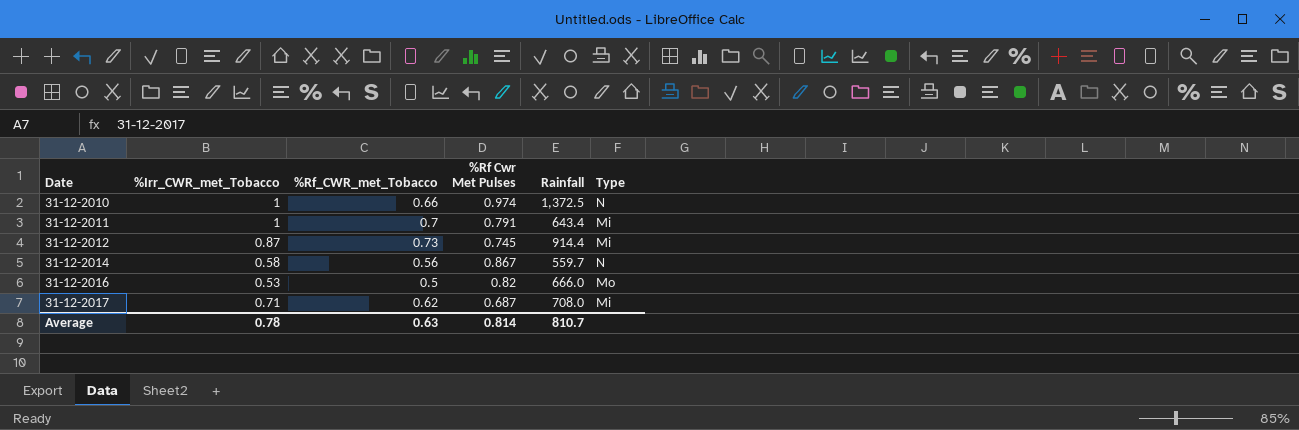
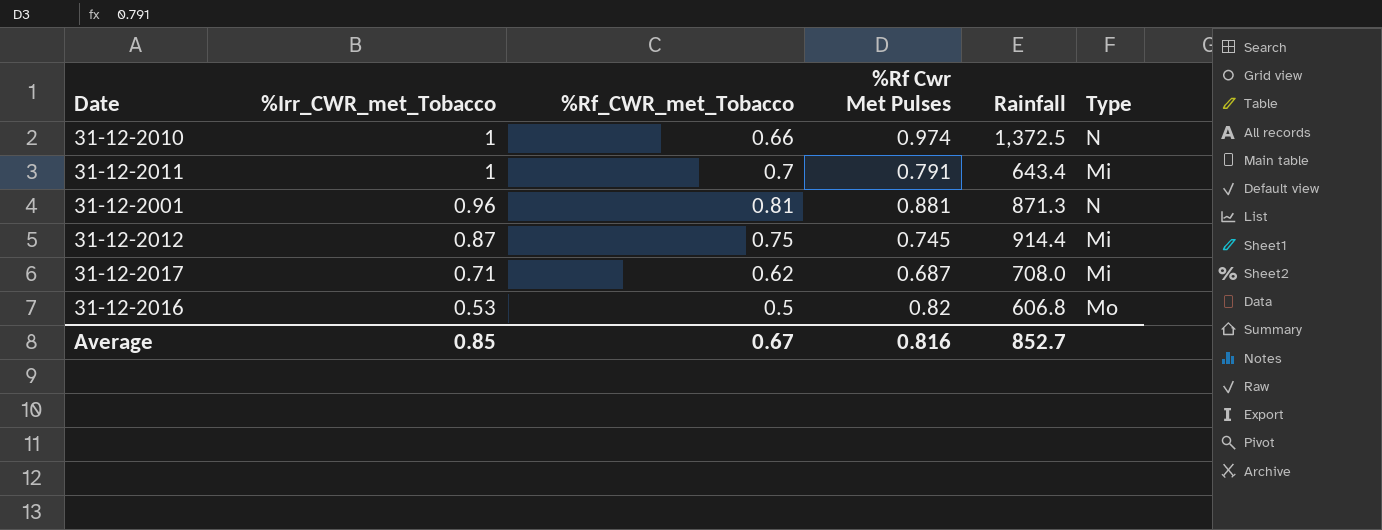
row order: Date ascending -> %Irr_CWR_met_Tobacco descending
row 31-12-2014: 0.58 | 0.56 | 0.867 | 559.7 | N -> none
row 31-12-2001: none -> 0.96 | 0.81 | 0.881 | 871.3 | N
31-12-2012 | %Rf_CWR_met_Tobacco: 0.73 -> 0.75
31-12-2016 | Rainfall: 666.0 -> 606.8
Average | %Irr_CWR_met_Tobacco: 0.78 -> 0.85
Average | %Rf_CWR_met_Tobacco: 0.63 -> 0.67
Average | %Rf Cwr Met Pulses: 0.814 -> 0.816
Average | Rainfall: 810.7 -> 852.7

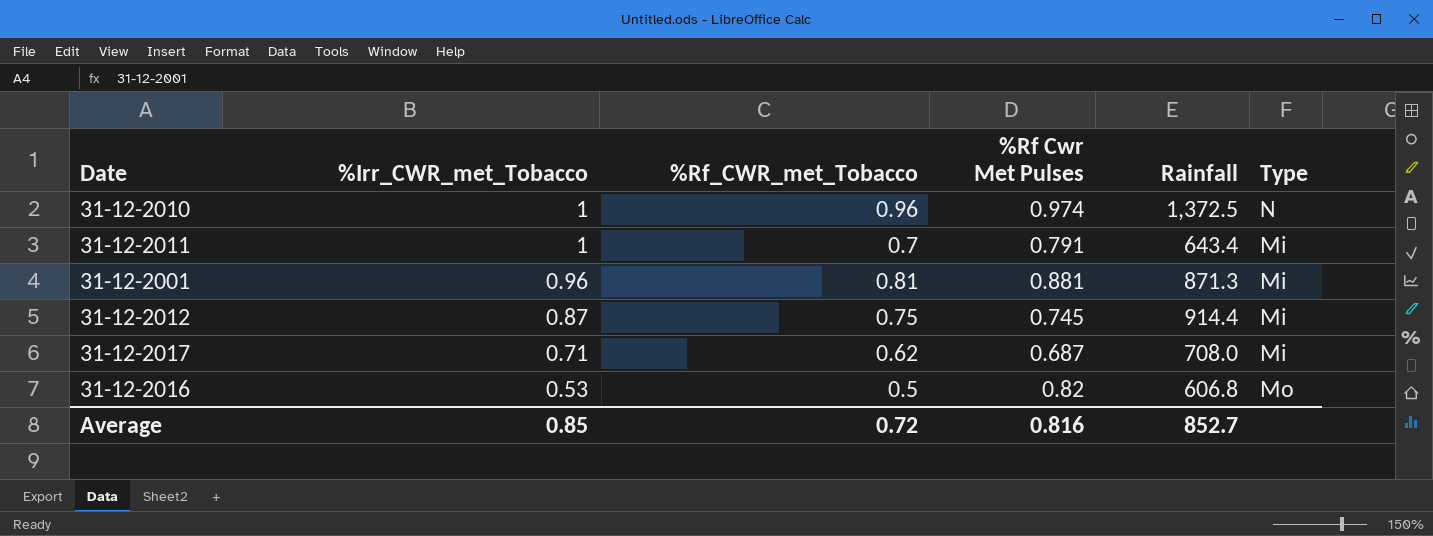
31-12-2010 | %Rf_CWR_met_Tobacco: 0.66 -> 0.96
31-12-2001 | Type: N -> Mi
Average | %Rf_CWR_met_Tobacco: 0.67 -> 0.72

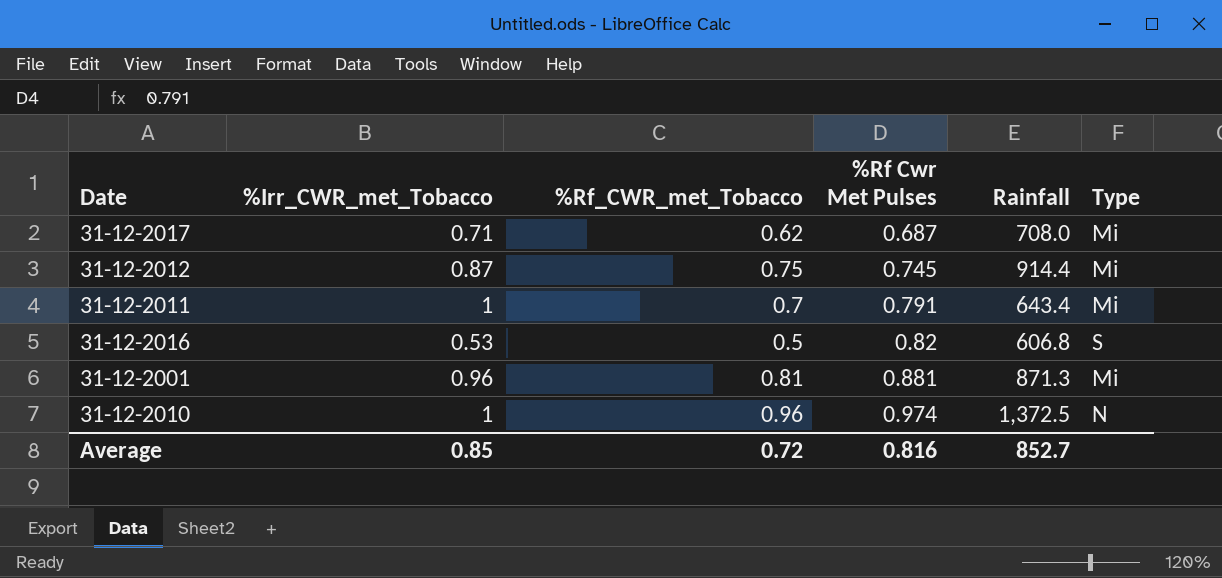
row order: %Irr_CWR_met_Tobacco descending -> %Rf Cwr Met Pulses ascending
31-12-2016 | Type: Mo -> S

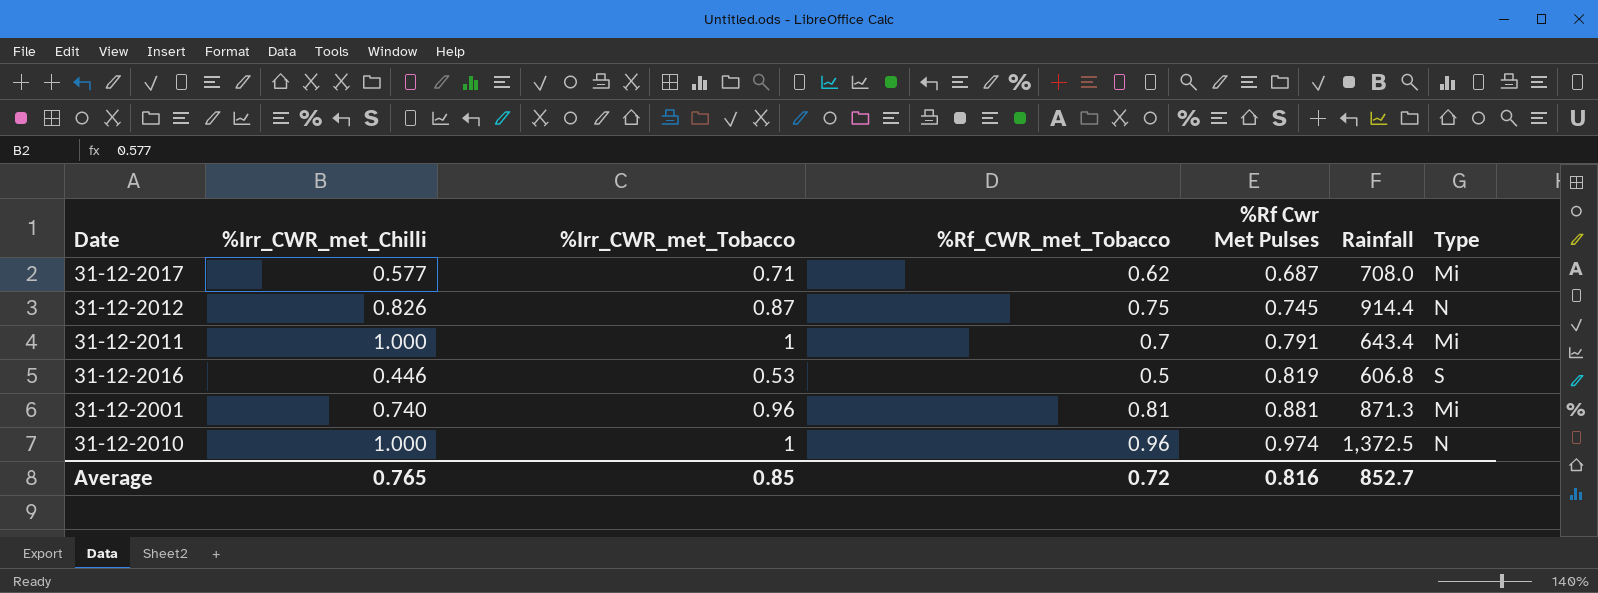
column %Irr_CWR_met_Chilli | position: none -> 2
31-12-2012 | Type: Mi -> N
31-12-2016 | %Rf Cwr Met Pulses: 0.82 -> 0.819

